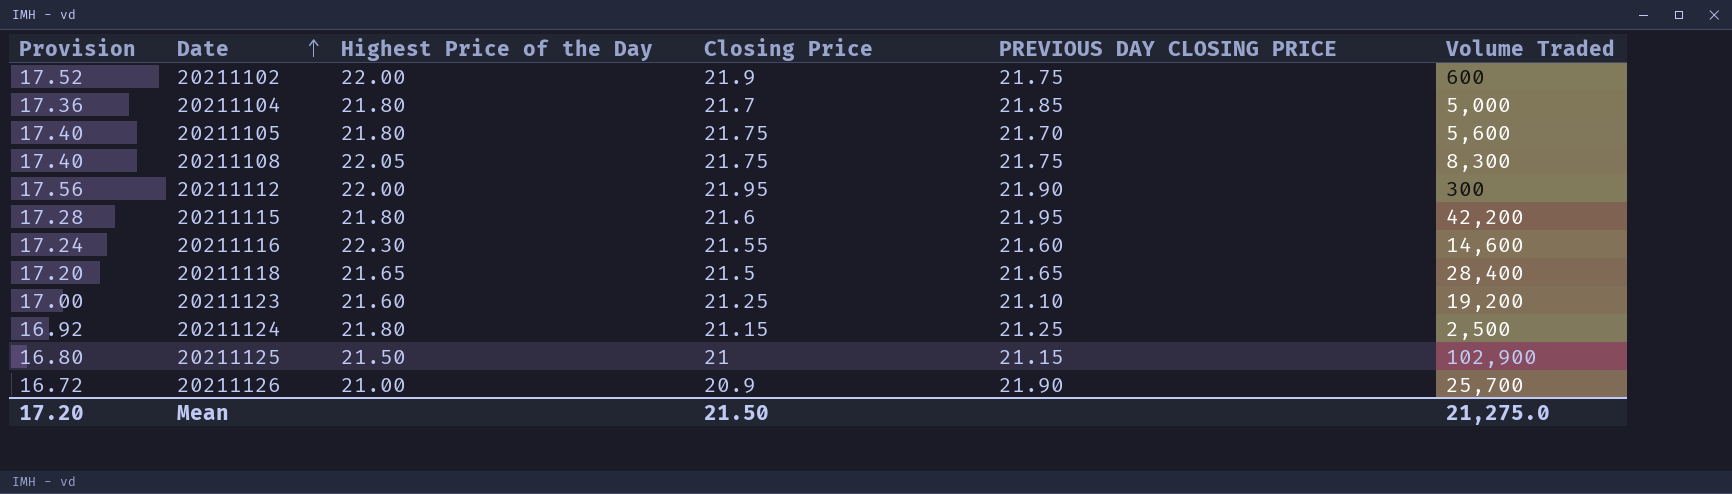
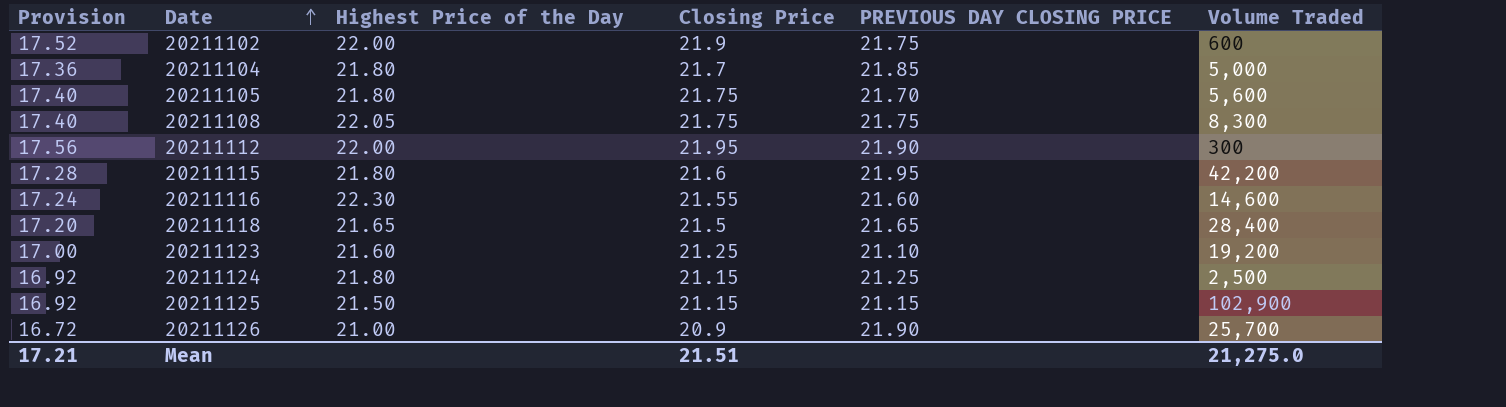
20211125 | Provision: 16.80 -> 16.92
20211125 | Closing Price: 21 -> 21.15
Mean | Provision: 17.20 -> 17.21
Mean | Closing Price: 21.50 -> 21.51

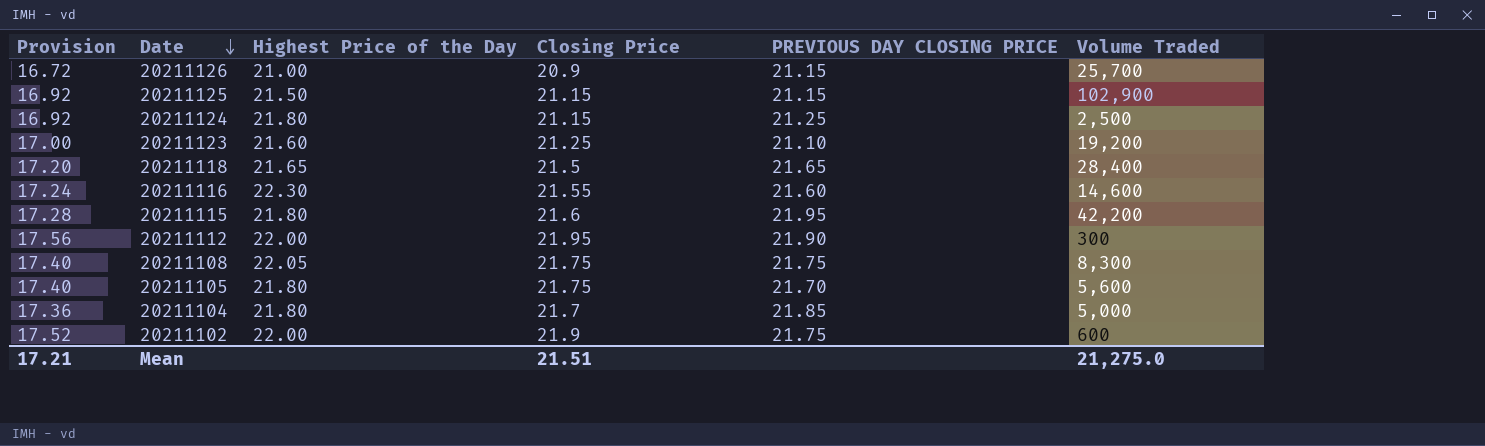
row order: Date ascending -> Date descending
20211126 | PREVIOUS DAY CLOSING PRICE: 21.90 -> 21.15

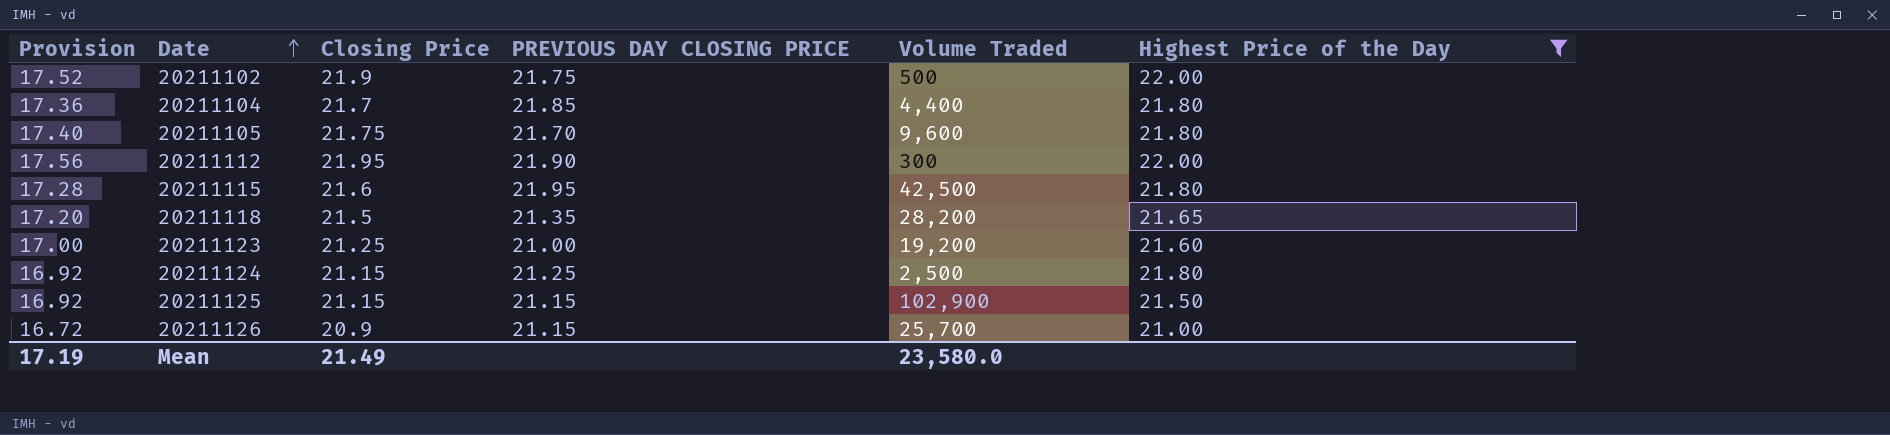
filter: none -> Highest Price of the Day <= 22.00
row order: Date descending -> Date ascending
column Highest Price of the Day | position: 3 -> 6
20211102 | Volume Traded: 600 -> 500
20211104 | Volume Traded: 5,000 -> 4,400
20211105 | Volume Traded: 5,600 -> 9,600
20211115 | Volume Traded: 42,200 -> 42,500
20211118 | PREVIOUS DAY CLOSING PRICE: 21.65 -> 21.35
20211118 | Volume Traded: 28,400 -> 28,200
20211123 | PREVIOUS DAY CLOSING PRICE: 21.10 -> 21.00
Mean | Provision: 17.21 -> 17.19
Mean | Closing Price: 21.51 -> 21.49
Mean | Volume Traded: 21,275.0 -> 23,580.0

